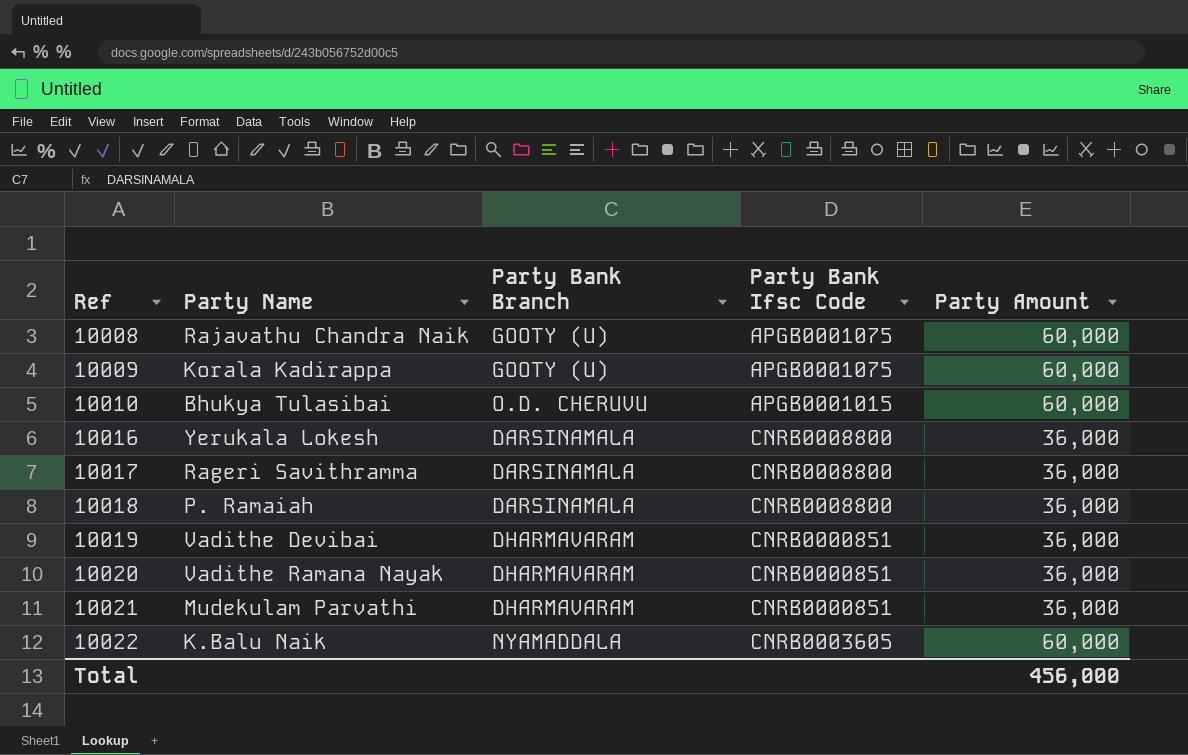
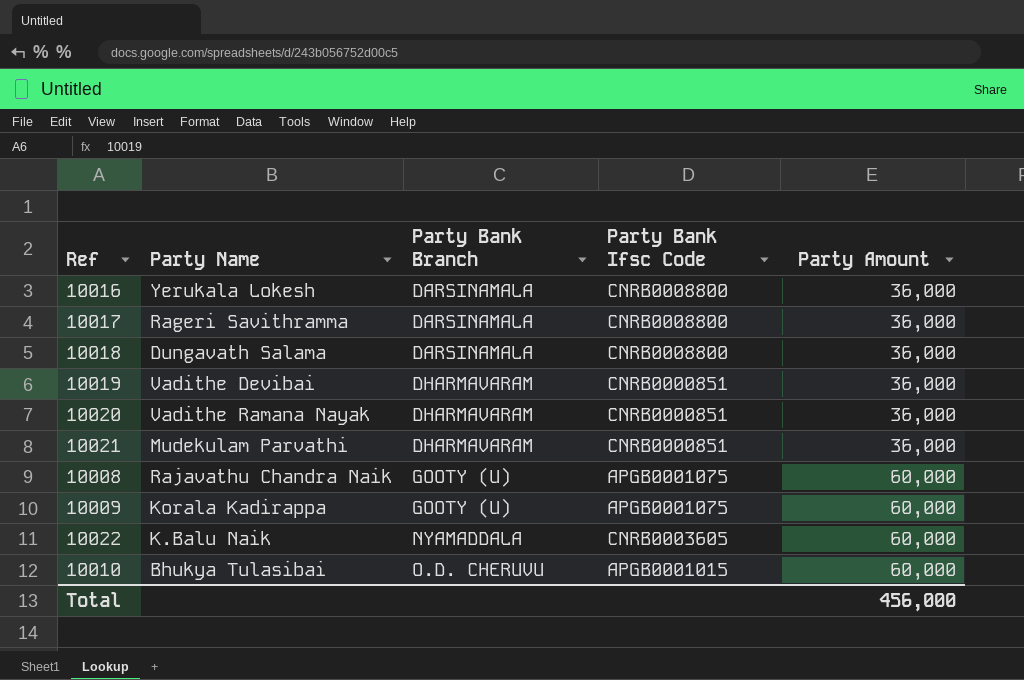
row order: Ref ascending -> Party Bank Branch ascending
10018 | Party Name: P. Ramaiah -> Dungavath Salama

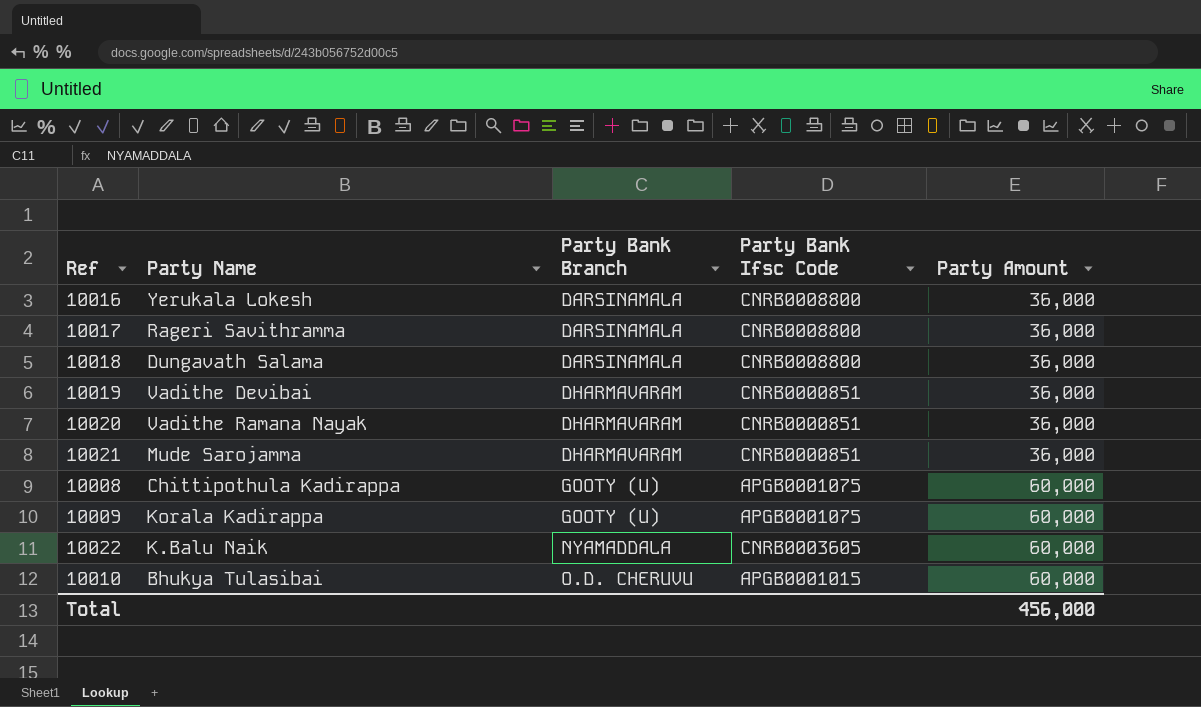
10021 | Party Name: Mudekulam Parvathi -> Mude Sarojamma
10008 | Party Name: Rajavathu Chandra Naik -> Chittipothula Kadirappa

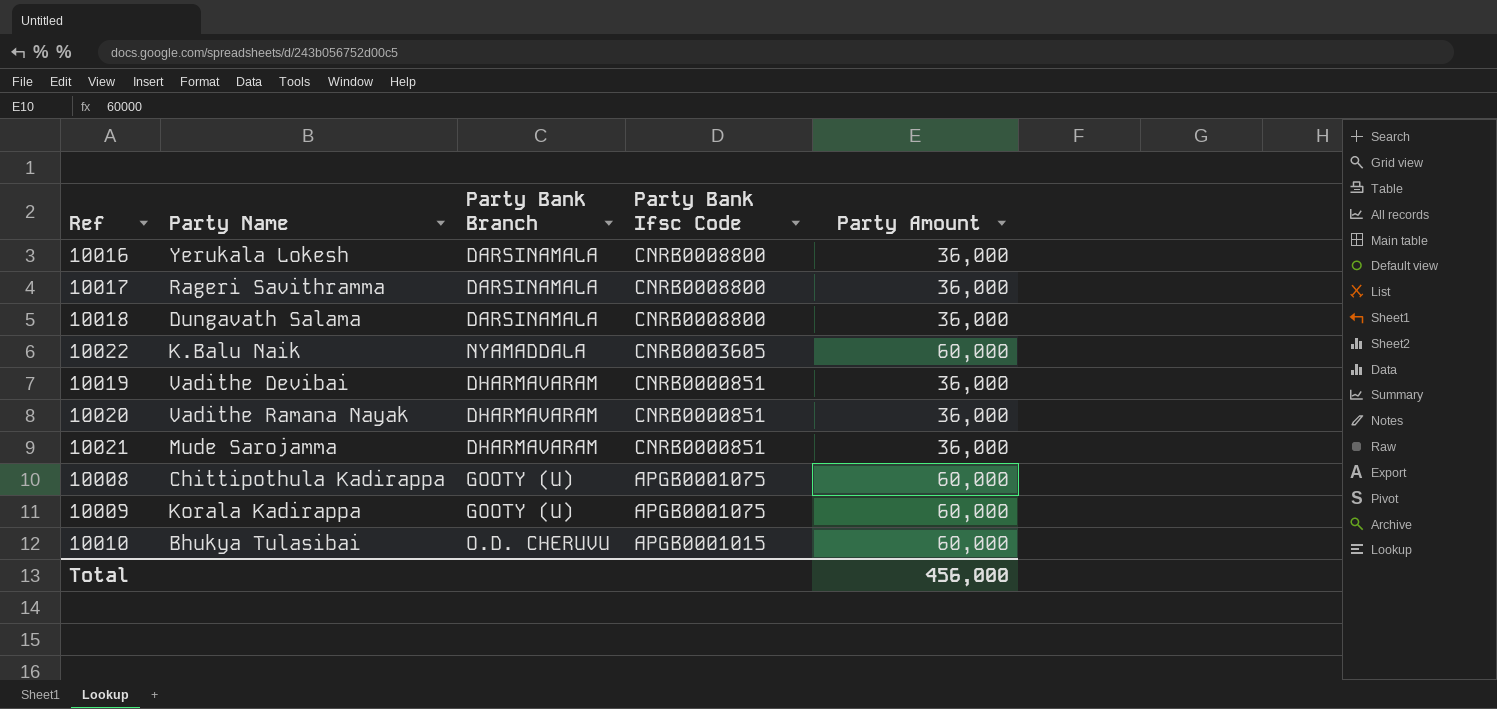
row order: Party Bank Branch ascending -> Party Bank Ifsc Code descending

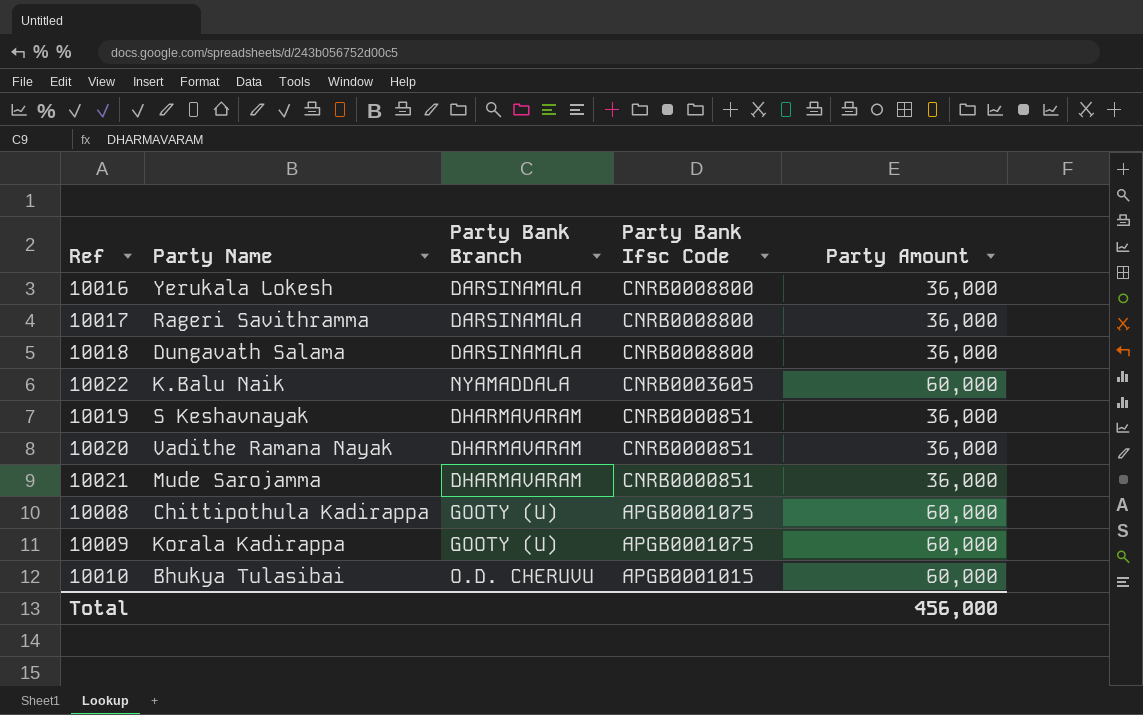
10019 | Party Name: Vadithe Devibai -> S Keshavnayak

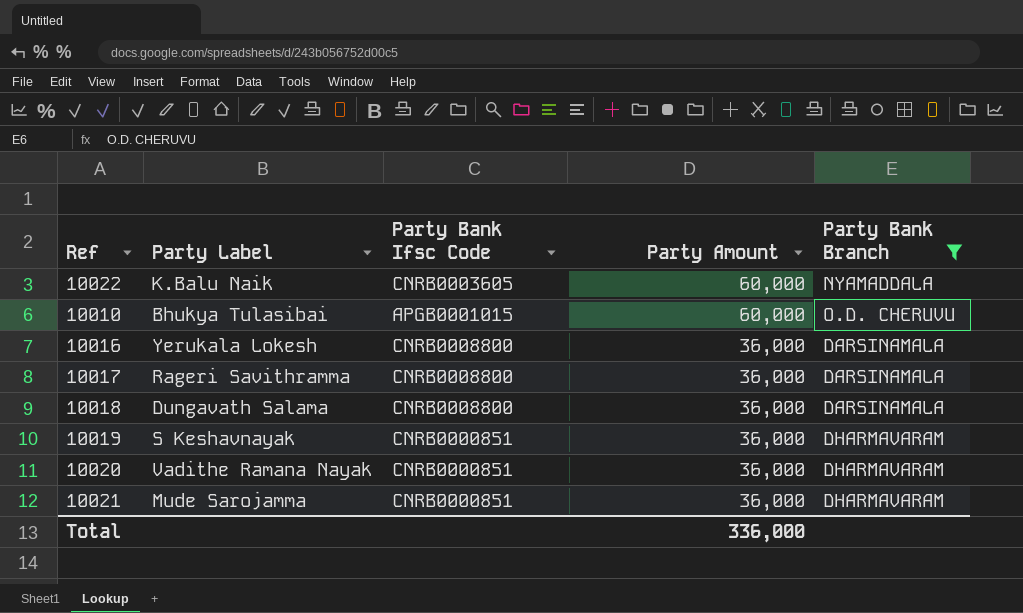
filter: none -> Party Bank Branch != GOOTY (U)
row order: Party Bank Ifsc Code descending -> Party Amount descending
column name: Party Name -> Party Label
column Party Bank Branch | position: 3 -> 5
Total | Party Amount: 456,000 -> 336,000

